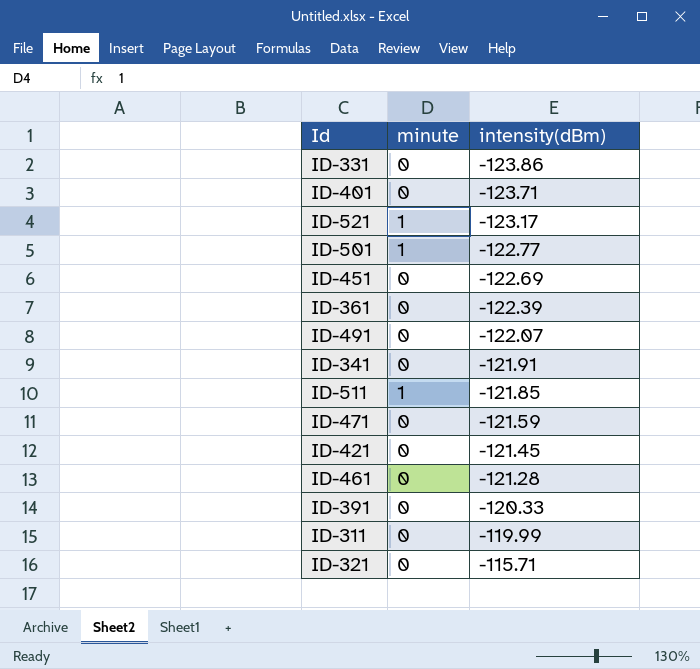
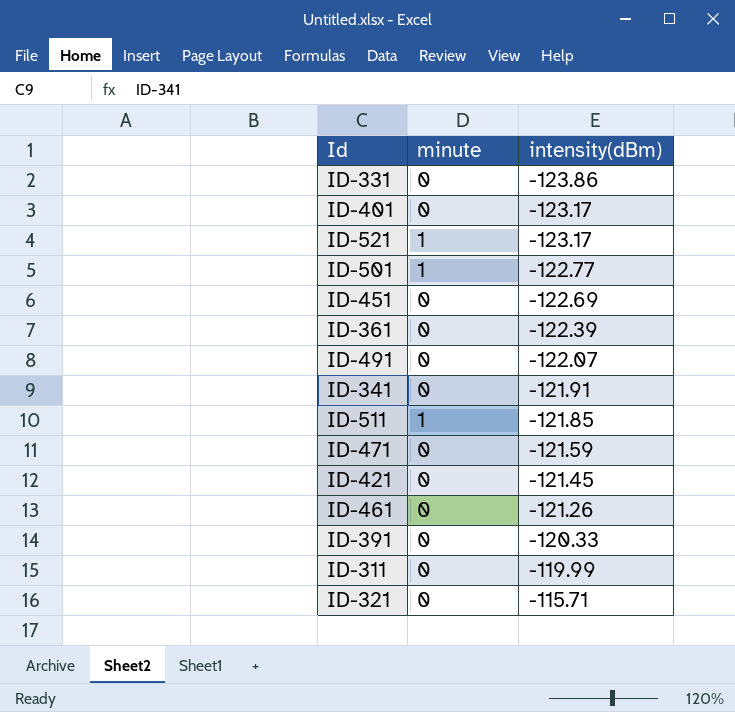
ID-401 | intensity(dBm): -123.71 -> -123.17
ID-461 | intensity(dBm): -121.28 -> -121.26

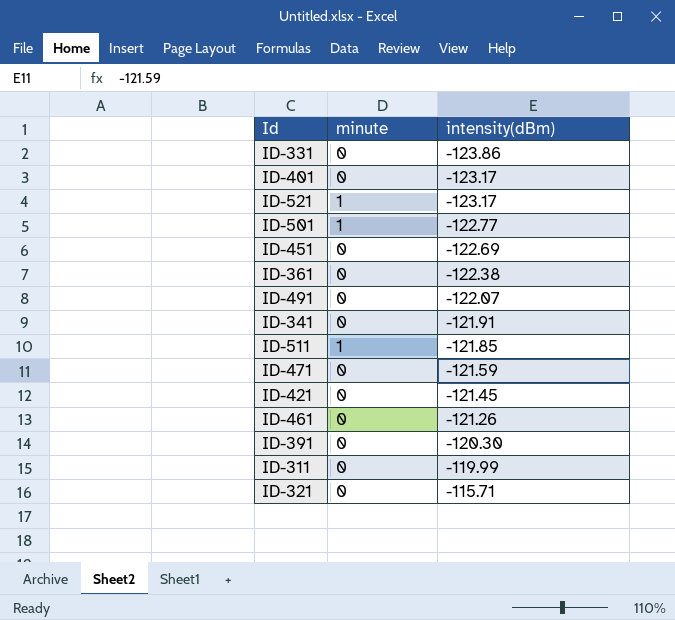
ID-361 | intensity(dBm): -122.39 -> -122.38
ID-391 | intensity(dBm): -120.33 -> -120.30

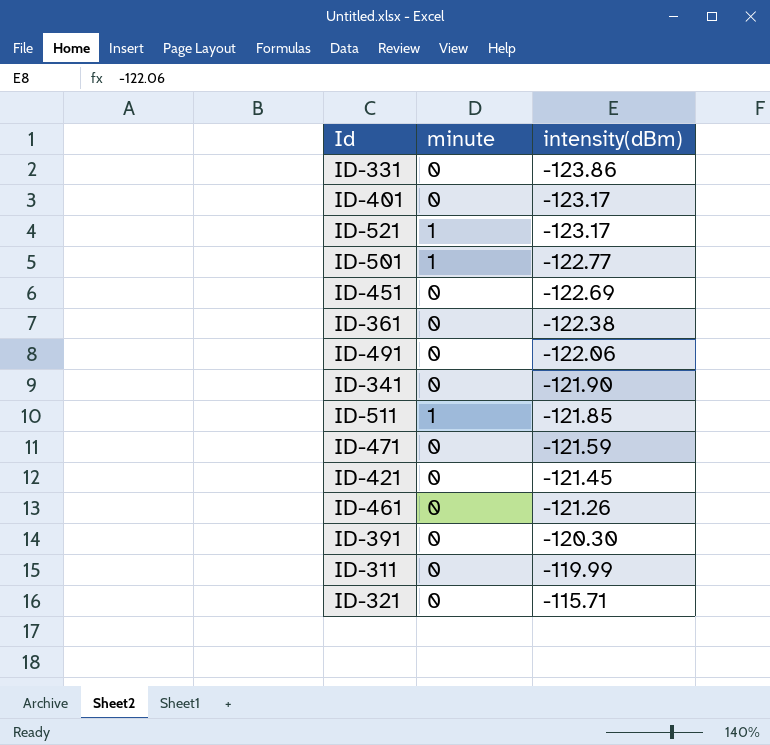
ID-491 | intensity(dBm): -122.07 -> -122.06
ID-341 | intensity(dBm): -121.91 -> -121.90

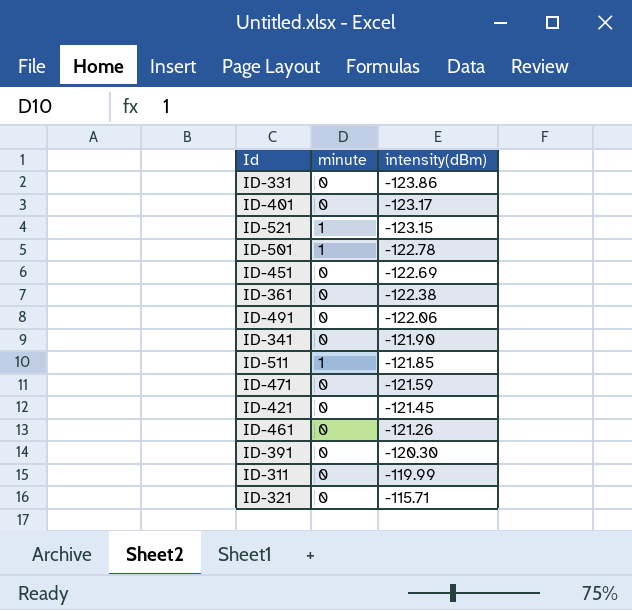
ID-521 | intensity(dBm): -123.17 -> -123.15
ID-501 | intensity(dBm): -122.77 -> -122.78

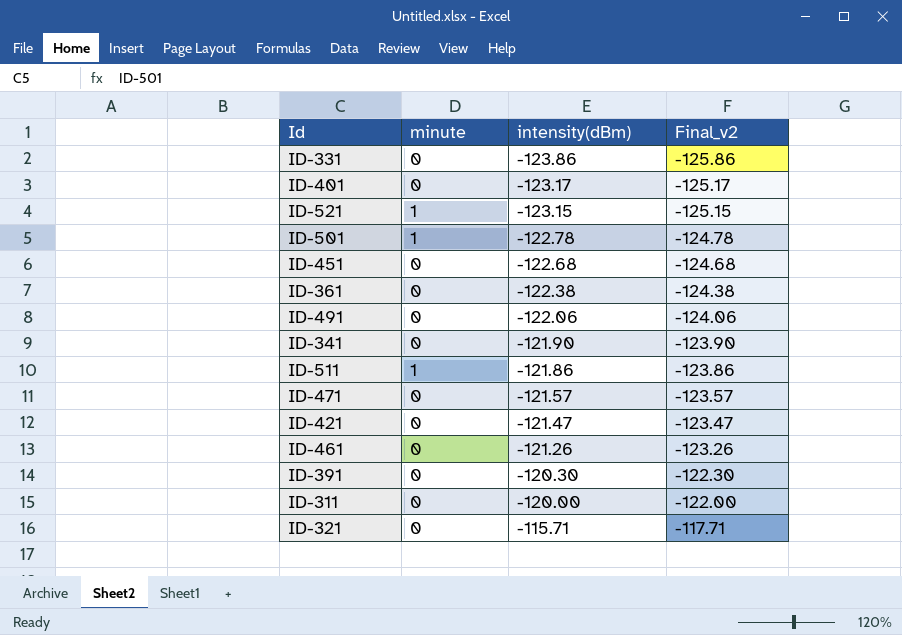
column Final_v2 | formula: none -> [intensity(dBm)] - 2
ID-451 | intensity(dBm): -122.69 -> -122.68
ID-511 | intensity(dBm): -121.85 -> -121.86
ID-471 | intensity(dBm): -121.59 -> -121.57
ID-421 | intensity(dBm): -121.45 -> -121.47
ID-311 | intensity(dBm): -119.99 -> -120.00

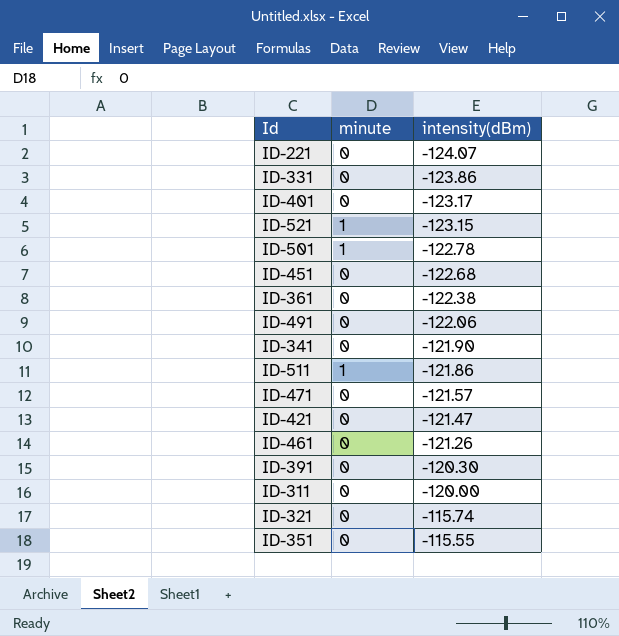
column Final_v2 | formula: [intensity(dBm)] - 2 -> none
row ID-221: none -> 0 | -124.07
ID-321 | intensity(dBm): -115.71 -> -115.74
row ID-351: none -> 0 | -115.55

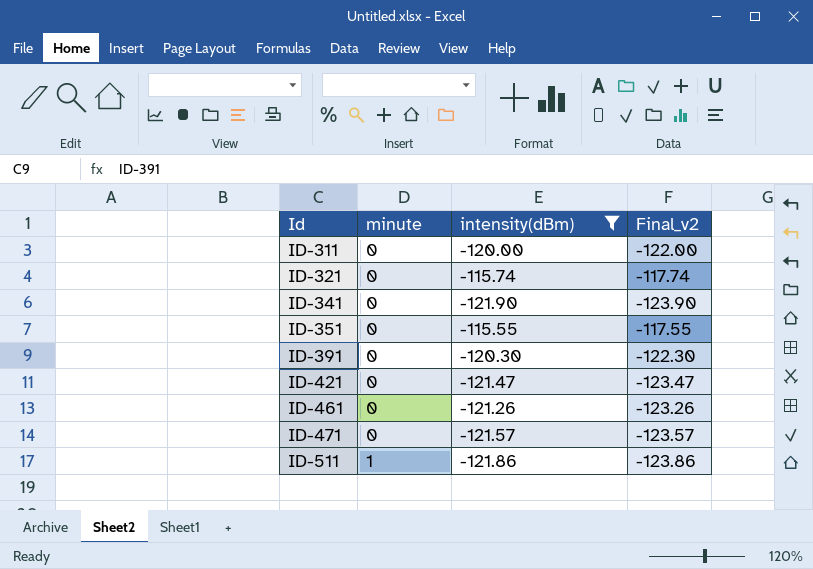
filter: none -> intensity(dBm) >= -121.90
row order: intensity(dBm) ascending -> Id ascending
column Final_v2 | formula: none -> [intensity(dBm)] - 2

